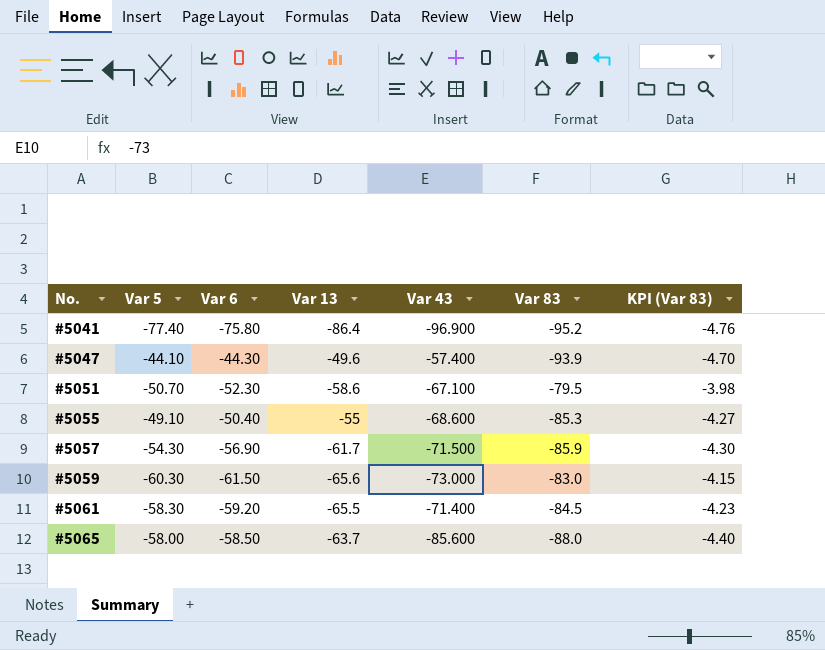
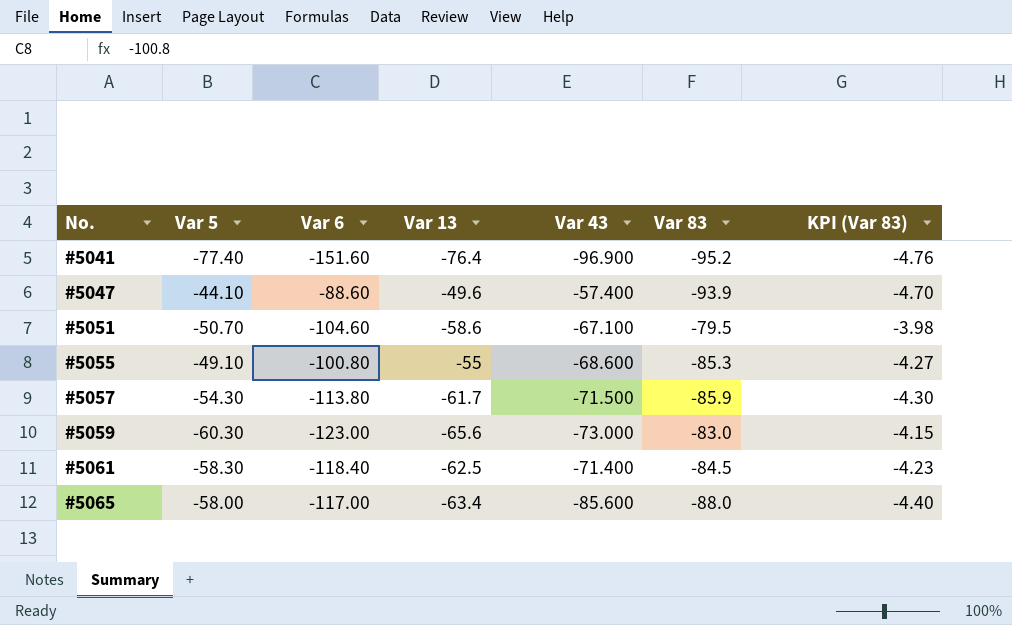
#5041 | Var 6: -75.80 -> -151.60
#5041 | Var 13: -86.4 -> -76.4
#5047 | Var 6: -44.30 -> -88.60
#5051 | Var 6: -52.30 -> -104.60
#5055 | Var 6: -50.40 -> -100.80
#5057 | Var 6: -56.90 -> -113.80
#5059 | Var 6: -61.50 -> -123.00
#5061 | Var 6: -59.20 -> -118.40
#5061 | Var 13: -65.5 -> -62.5
#5065 | Var 6: -58.50 -> -117.00
#5065 | Var 13: -63.7 -> -63.4

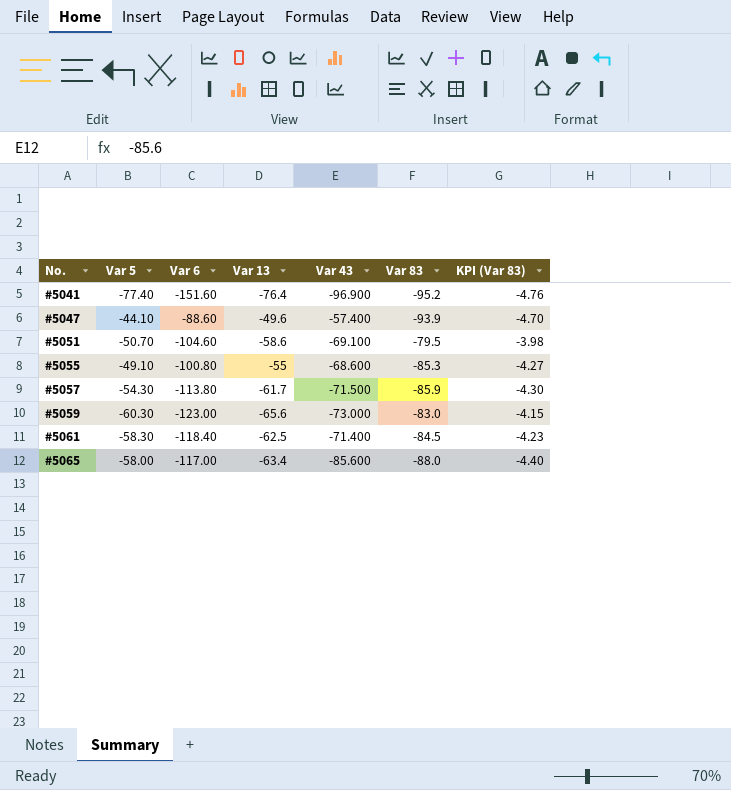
#5051 | Var 43: -67.100 -> -69.100

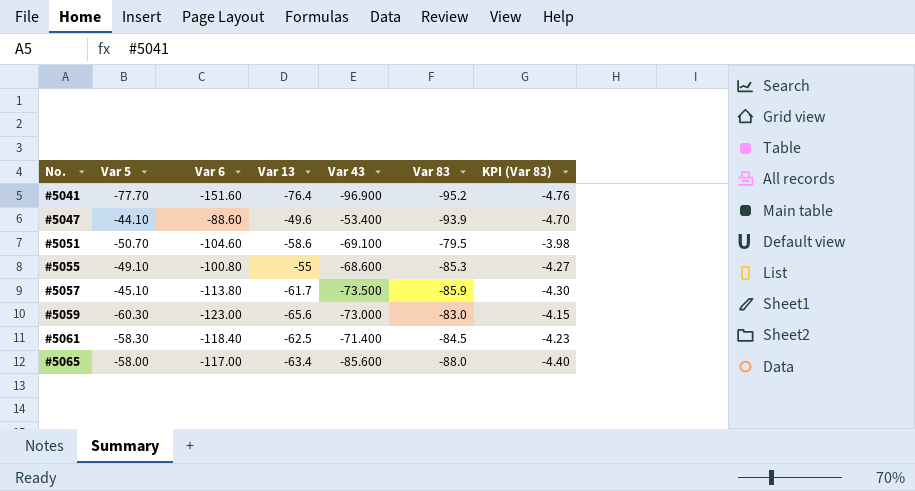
#5041 | Var 5: -77.40 -> -77.70
#5047 | Var 43: -57.400 -> -53.400
#5057 | Var 5: -54.30 -> -45.10
#5057 | Var 43: -71.500 -> -73.500

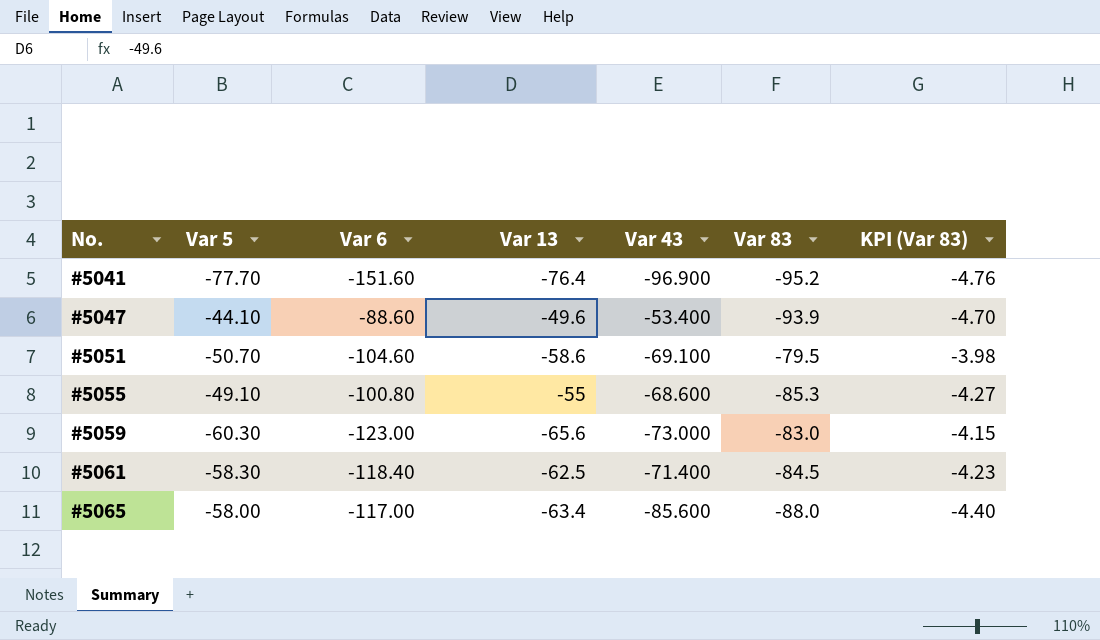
row #5057: -45.10 | -113.80 | -61.7 | -73.500 | -85.9 | -4.30 -> none

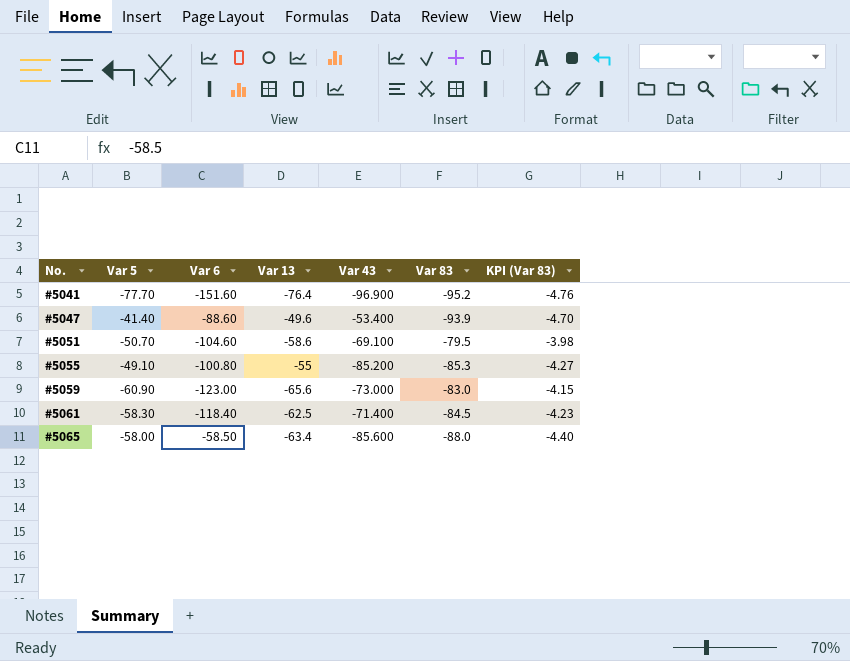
#5047 | Var 5: -44.10 -> -41.40
#5055 | Var 43: -68.600 -> -85.200
#5059 | Var 5: -60.30 -> -60.90
#5065 | Var 6: -117.00 -> -58.50

